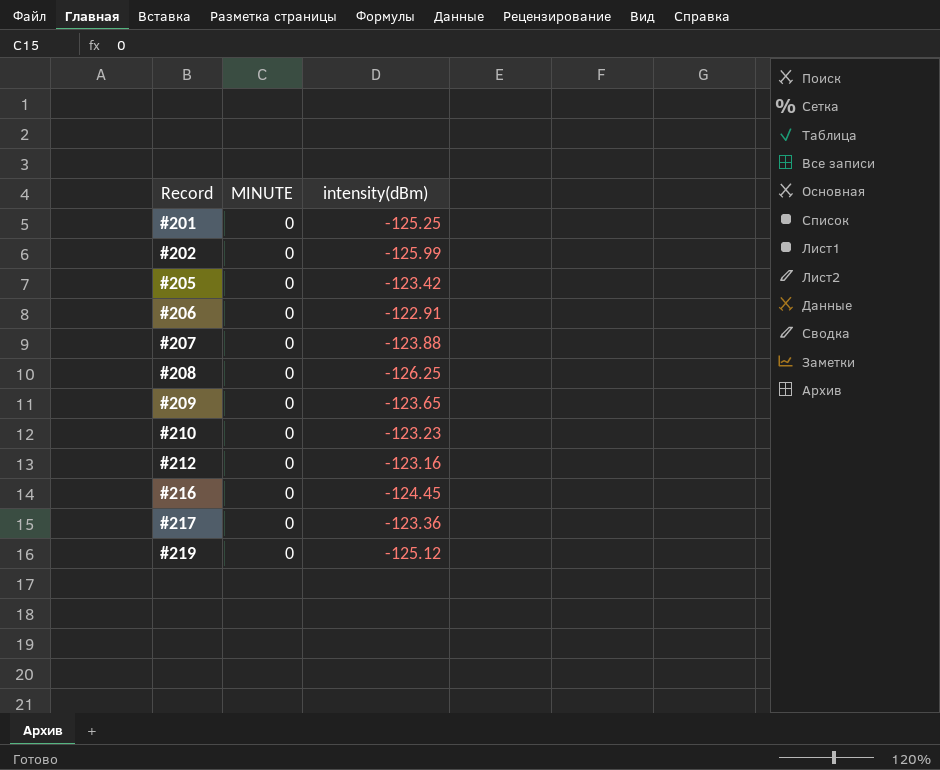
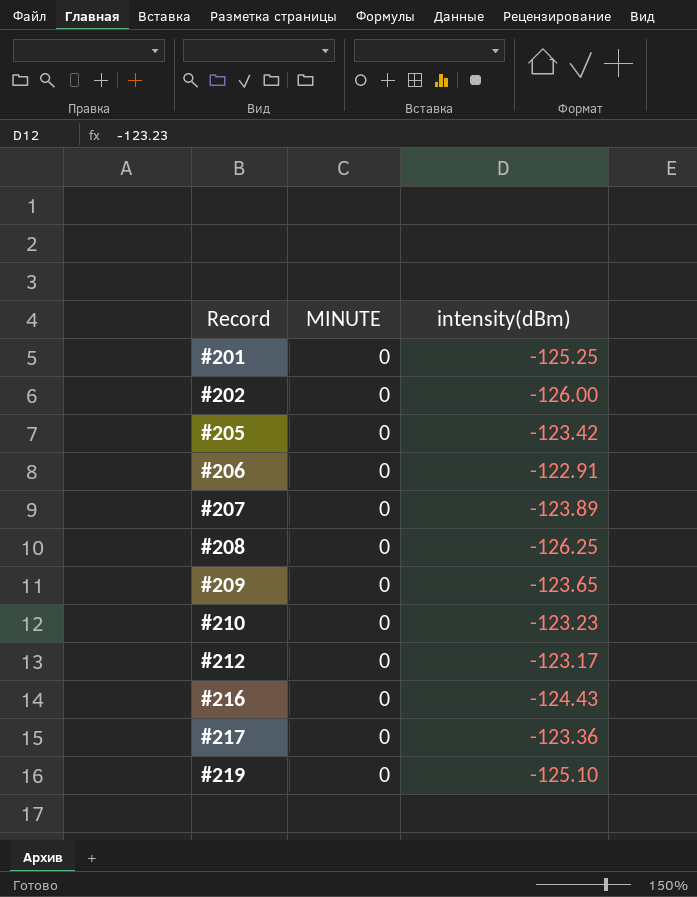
#202 | intensity(dBm): -125.99 -> -126.00
#207 | intensity(dBm): -123.88 -> -123.89
#212 | intensity(dBm): -123.16 -> -123.17
#216 | intensity(dBm): -124.45 -> -124.43
#219 | intensity(dBm): -125.12 -> -125.10

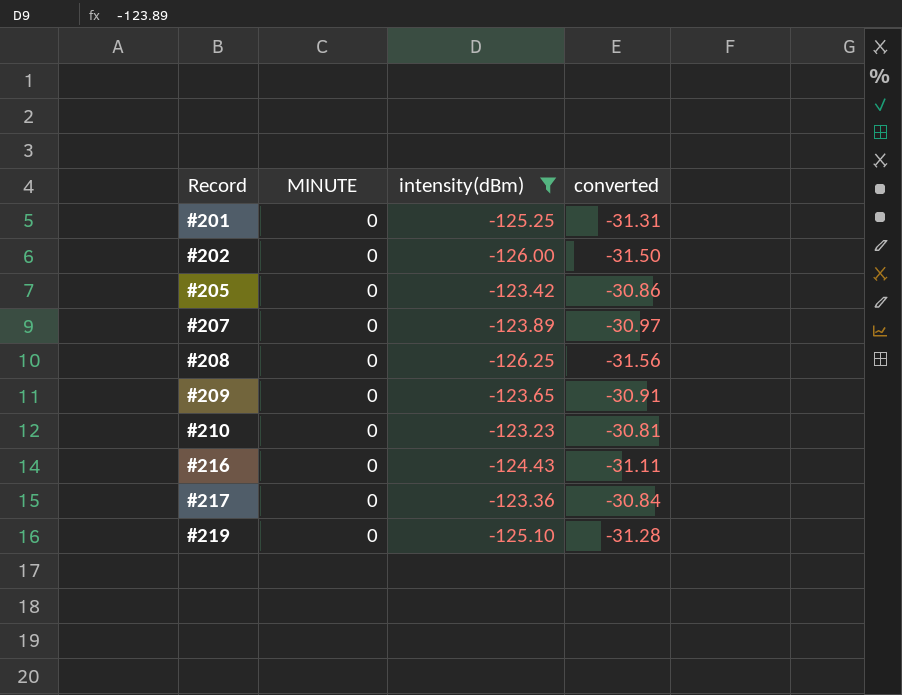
filter: none -> intensity(dBm) <= -123.23
column converted | formula: none -> [intensity(dBm)] * 0.25

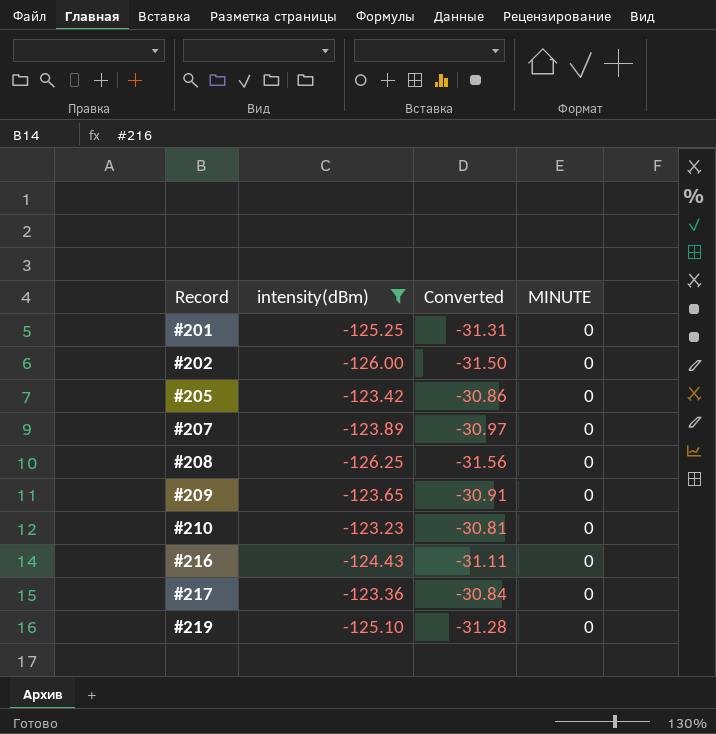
column name: converted -> Converted
column MINUTE | position: 2 -> 4

